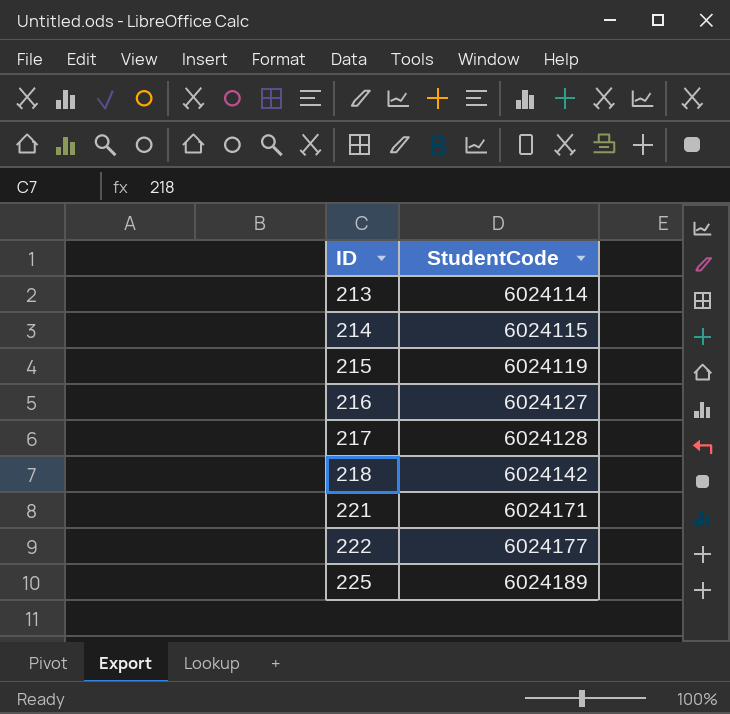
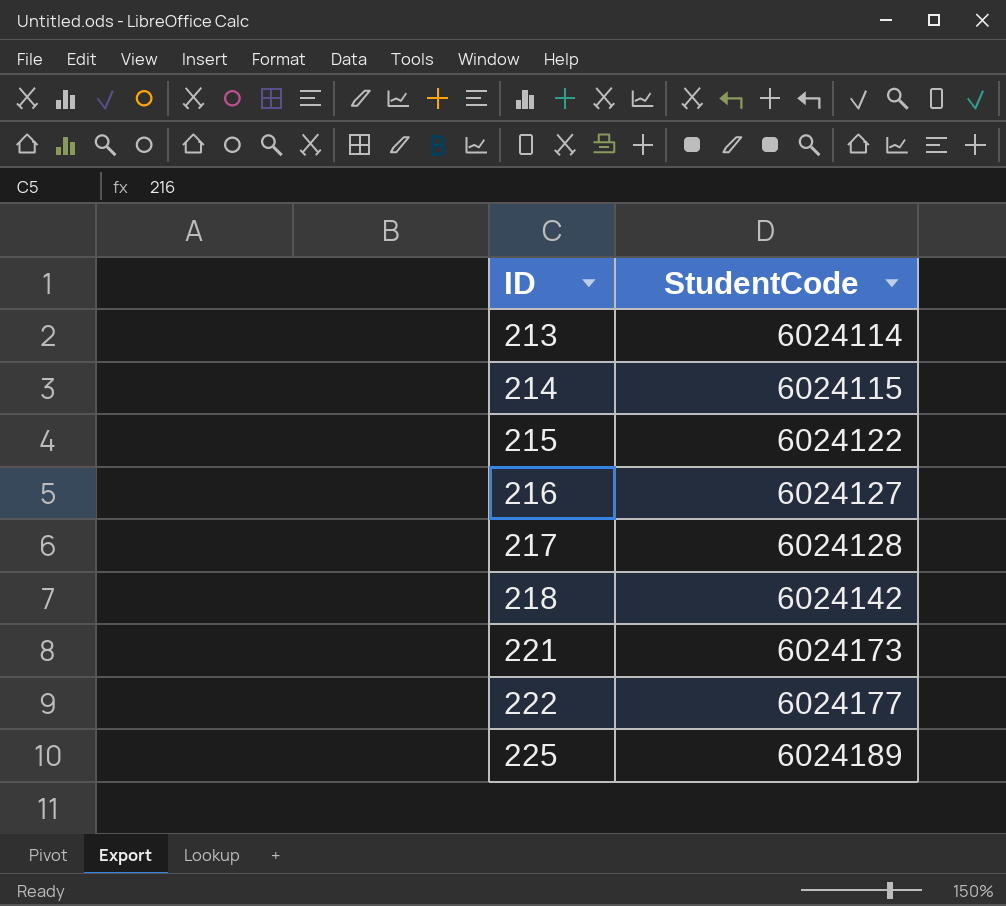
215 | StudentCode: 6024119 -> 6024122
221 | StudentCode: 6024171 -> 6024173

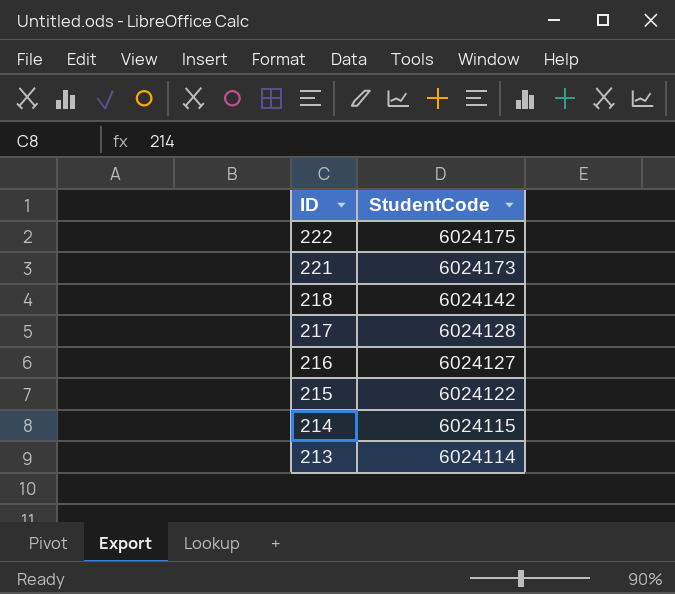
row order: ID ascending -> ID descending
row 225: 6024189 -> none
222 | StudentCode: 6024177 -> 6024175

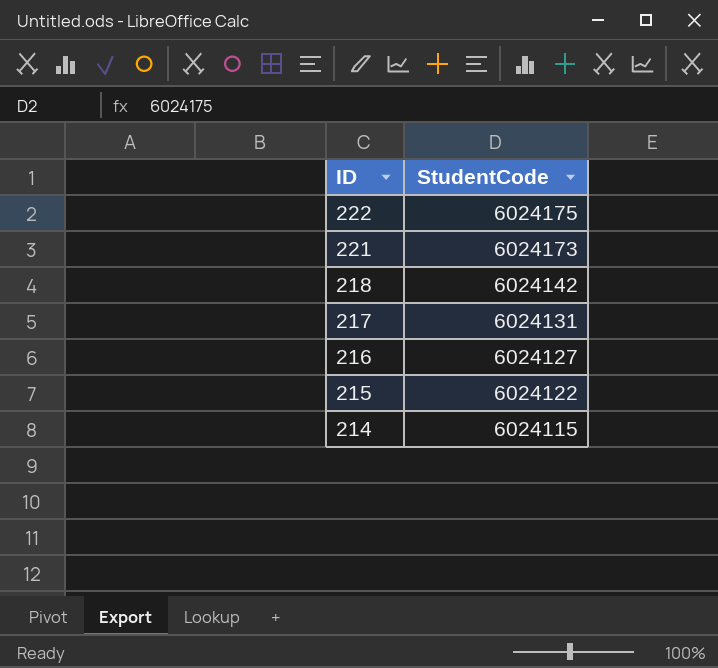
row 213: 6024114 -> none
217 | StudentCode: 6024128 -> 6024131

